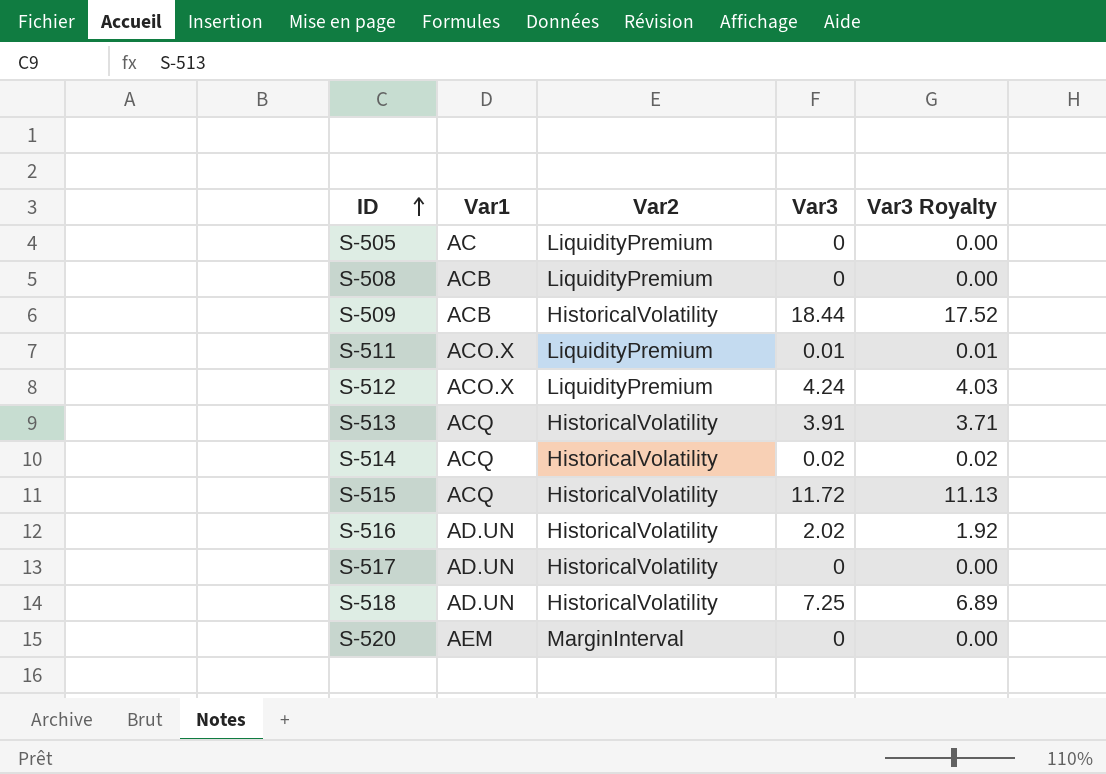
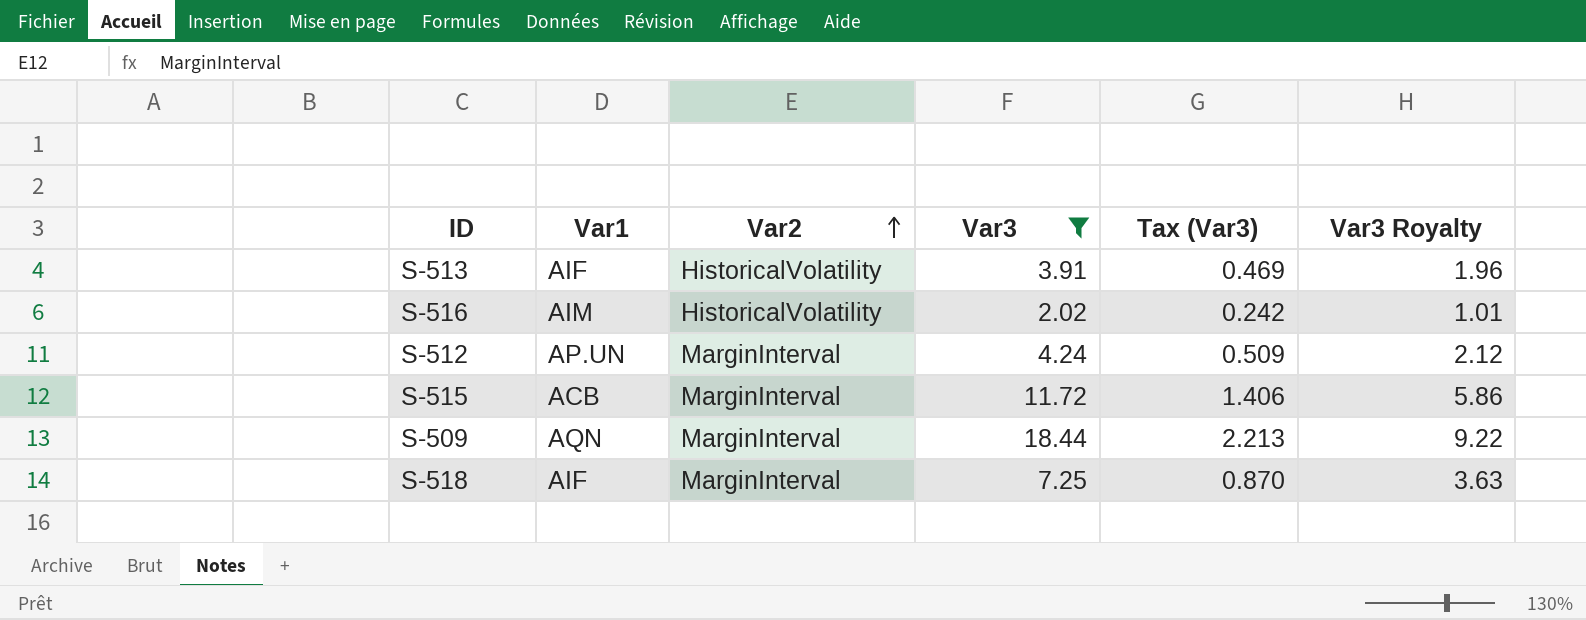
filter: none -> Var3 >= 2.02
row order: ID ascending -> Var2 ascending
column Tax (Var3) | formula: none -> [Var3] * 0.12
column Var3 Royalty | formula: [Var3] * 0.95 -> [Var3] * 0.5
S-513 | Var1: ACQ -> AIF
S-516 | Var1: AD.UN -> AIM
S-512 | Var1: ACO.X -> AP.UN
S-512 | Var2: LiquidityPremium -> MarginInterval
S-515 | Var1: ACQ -> ACB
S-515 | Var2: HistoricalVolatility -> MarginInterval
S-509 | Var1: ACB -> AQN
S-509 | Var2: HistoricalVolatility -> MarginInterval
S-518 | Var1: AD.UN -> AIF
S-518 | Var2: HistoricalVolatility -> MarginInterval

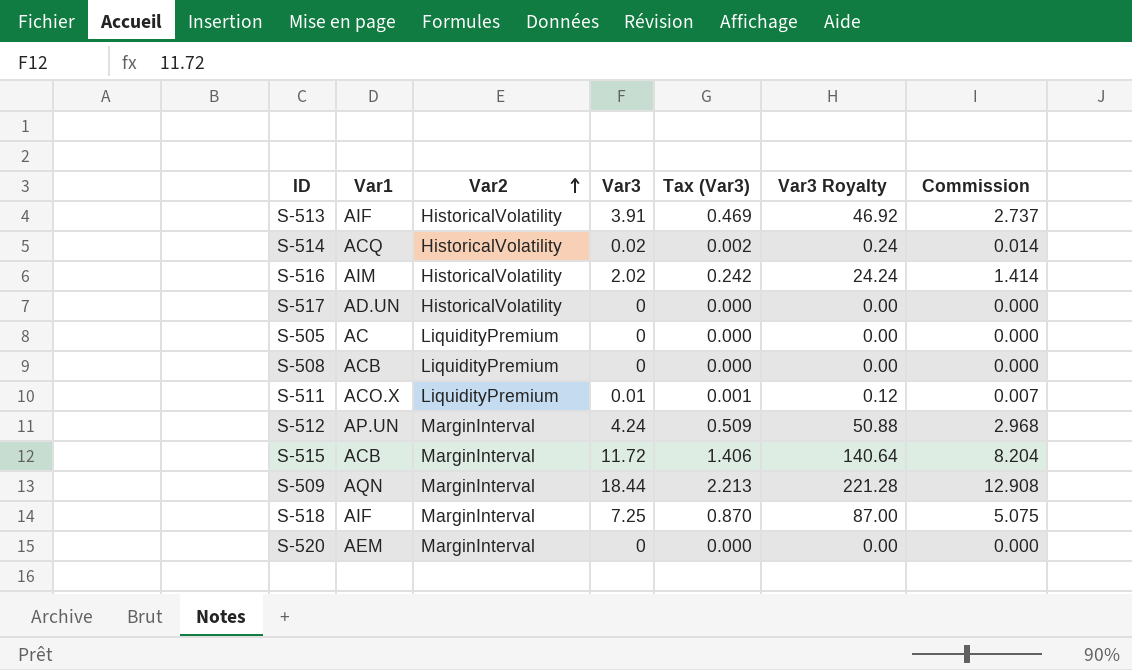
filter: Var3 >= 2.02 -> none
column Var3 Royalty | formula: [Var3] * 0.5 -> [Var3] * 12
column Commission | formula: none -> [Var3] * 0.7

